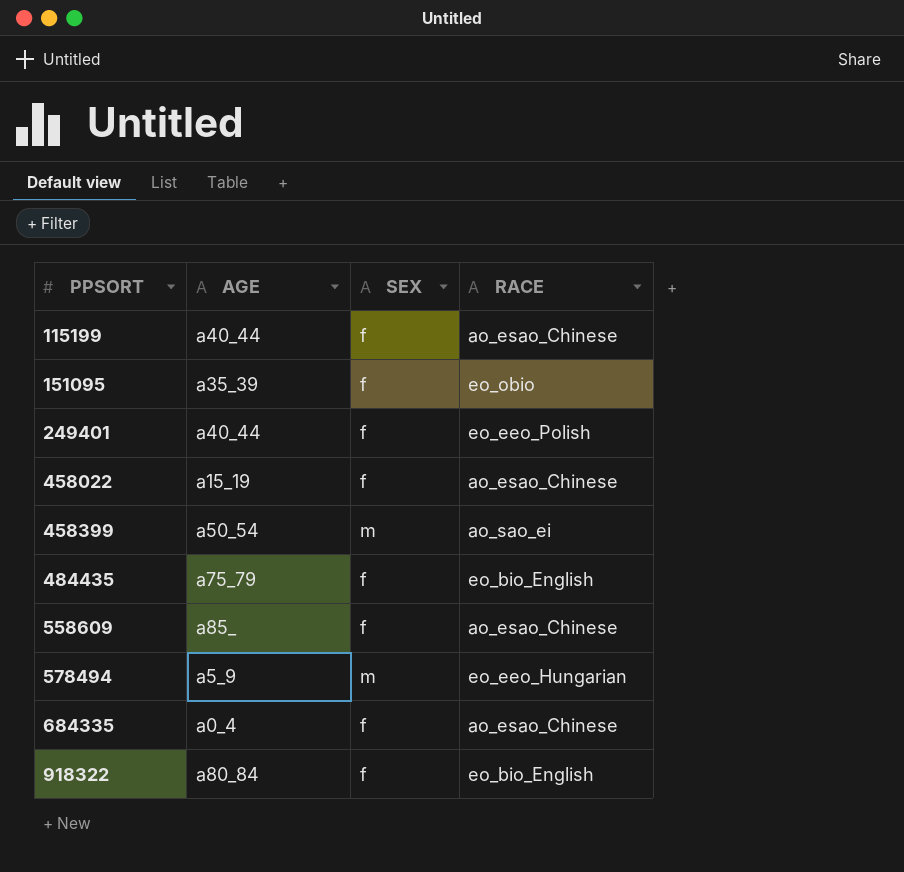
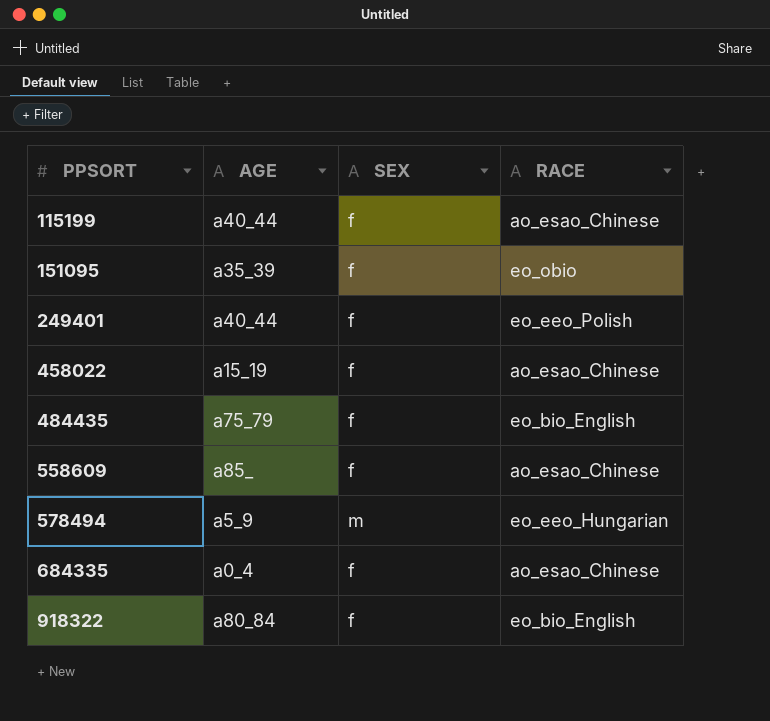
row 458399: a50_54 | m | ao_sao_ei -> none

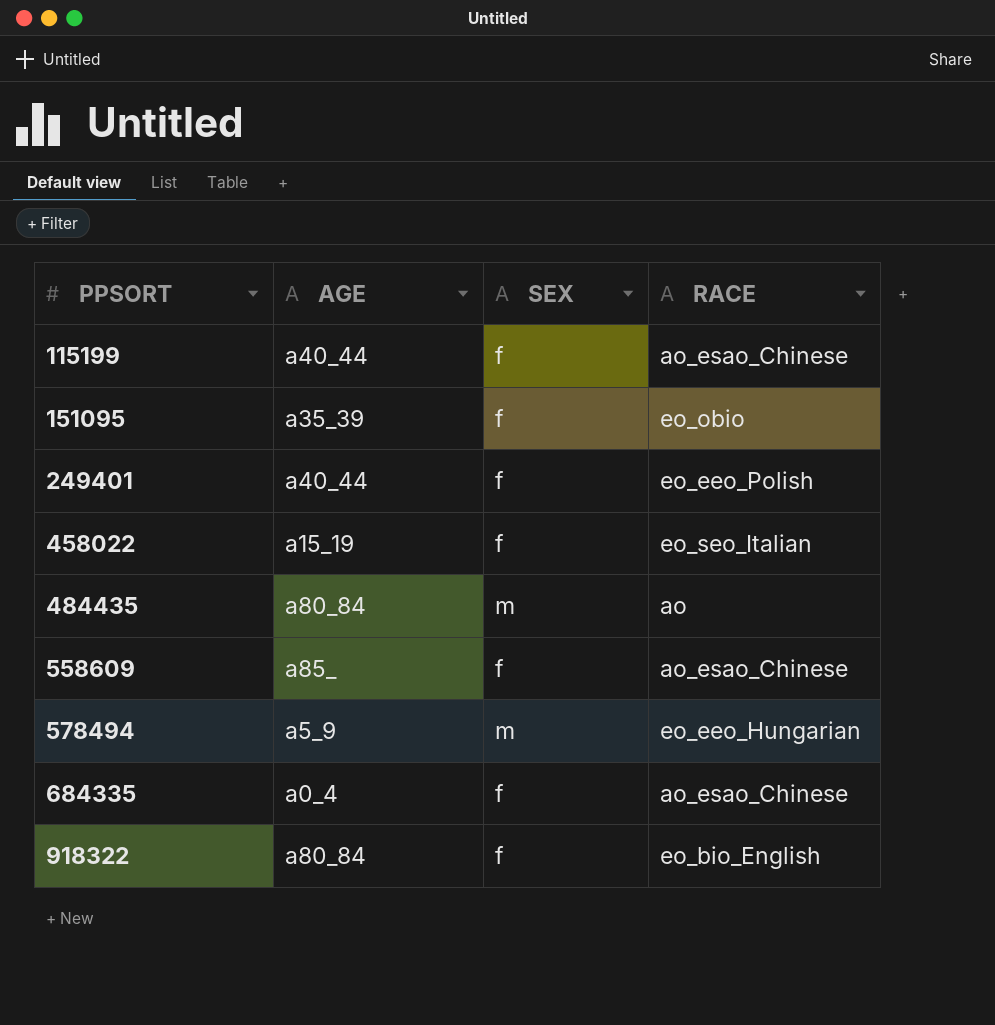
458022 | RACE: ao_esao_Chinese -> eo_seo_Italian
484435 | AGE: a75_79 -> a80_84
484435 | SEX: f -> m
484435 | RACE: eo_bio_English -> ao

